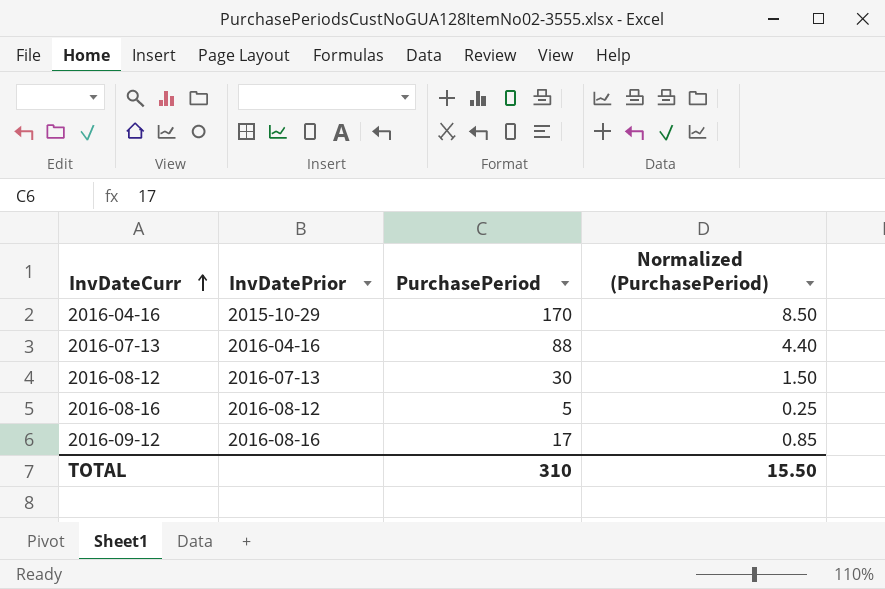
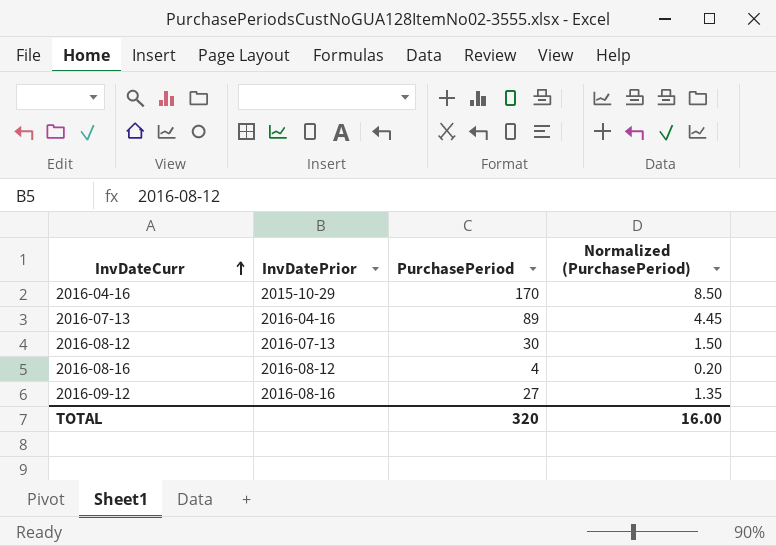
2016-07-13 | PurchasePeriod: 88 -> 89
2016-07-13 | Normalized (PurchasePeriod): 4.40 -> 4.45
2016-08-16 | PurchasePeriod: 5 -> 4
2016-08-16 | Normalized (PurchasePeriod): 0.25 -> 0.20
2016-09-12 | PurchasePeriod: 17 -> 27
2016-09-12 | Normalized (PurchasePeriod): 0.85 -> 1.35
TOTAL | PurchasePeriod: 310 -> 320
TOTAL | Normalized (PurchasePeriod): 15.50 -> 16.00

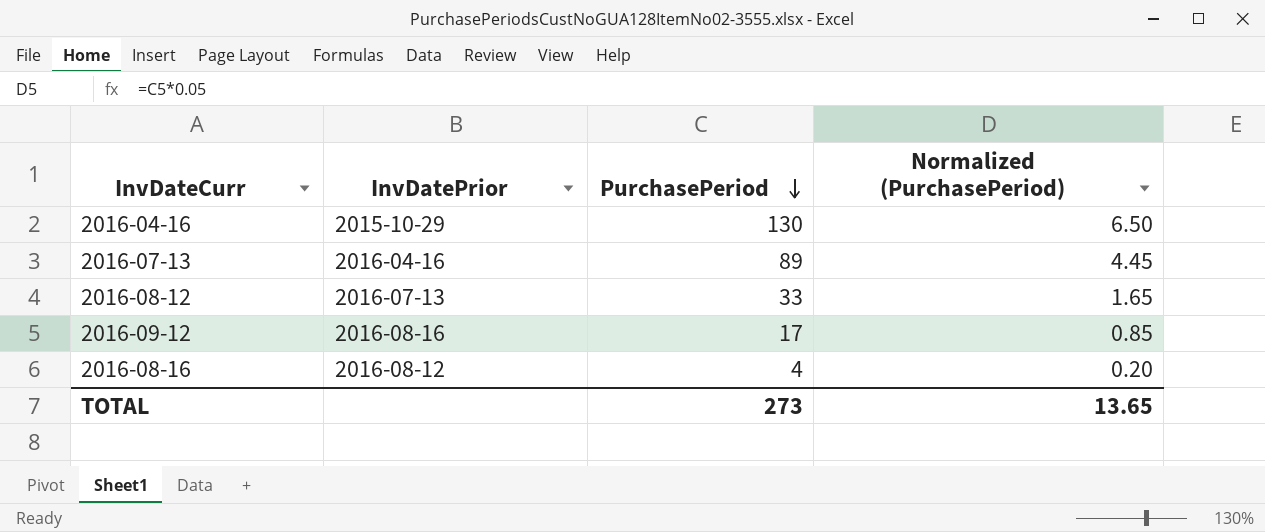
row order: InvDateCurr ascending -> PurchasePeriod descending
2016-04-16 | PurchasePeriod: 170 -> 130
2016-04-16 | Normalized (PurchasePeriod): 8.50 -> 6.50
2016-08-12 | PurchasePeriod: 30 -> 33
2016-08-12 | Normalized (PurchasePeriod): 1.50 -> 1.65
2016-09-12 | PurchasePeriod: 27 -> 17
2016-09-12 | Normalized (PurchasePeriod): 1.35 -> 0.85
TOTAL | PurchasePeriod: 320 -> 273
TOTAL | Normalized (PurchasePeriod): 16.00 -> 13.65

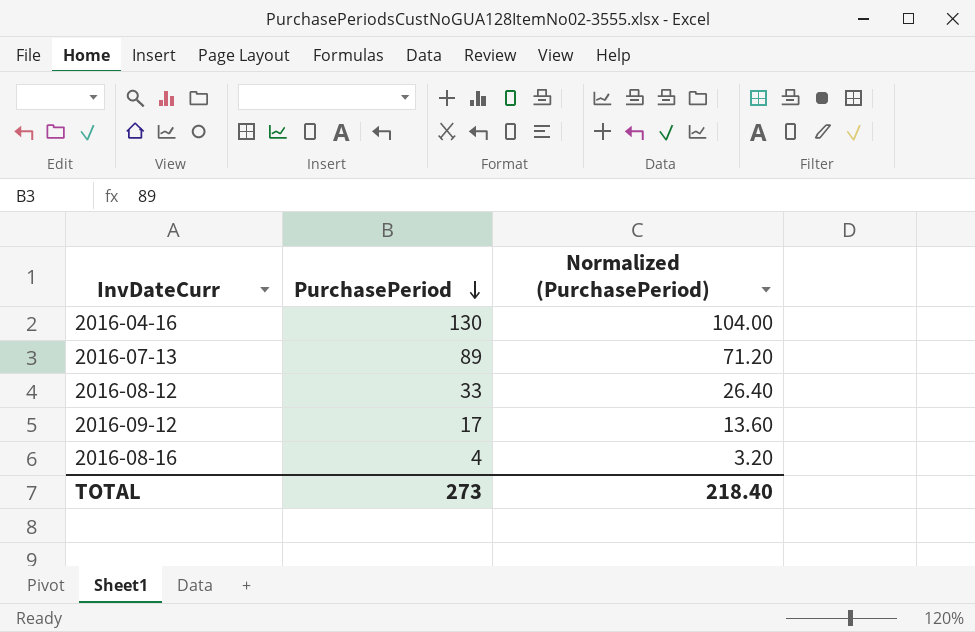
column InvDatePrior | position: 2 -> none
column Normalized (PurchasePeriod) | formula: [PurchasePeriod] * 0.05 -> [PurchasePeriod] * 0.8
TOTAL | Normalized (PurchasePeriod): 13.65 -> 218.40

